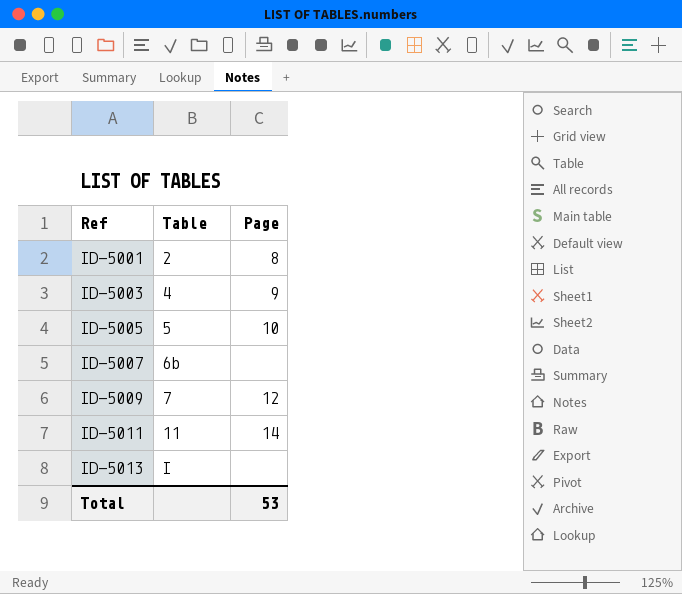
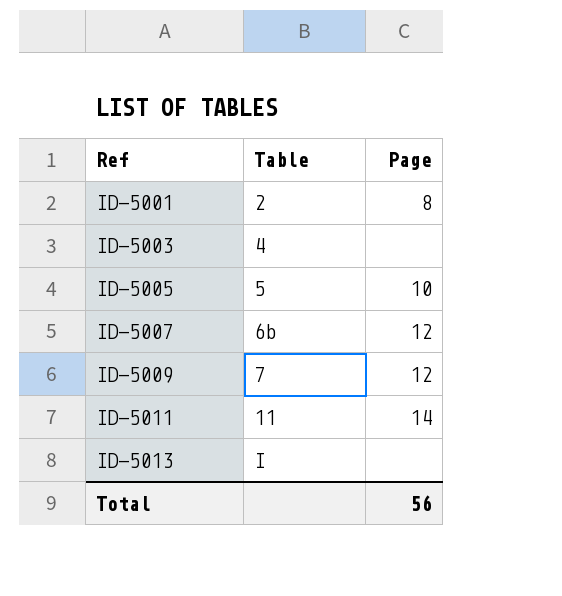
ID-5003 | Page: 9 -> none
ID-5007 | Page: none -> 12
Total | Page: 53 -> 56

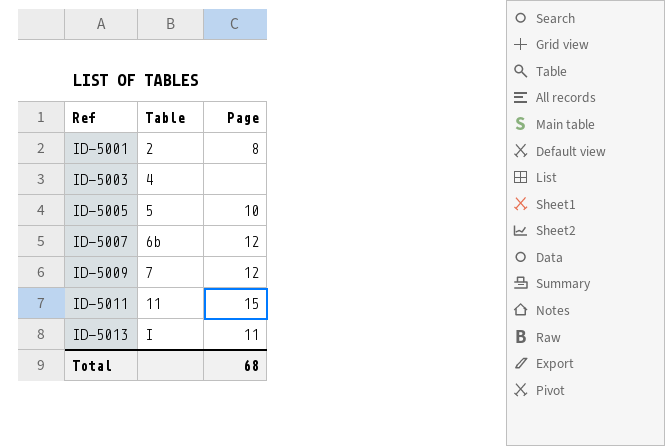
ID-5011 | Page: 14 -> 15
ID-5013 | Page: none -> 11
Total | Page: 56 -> 68

